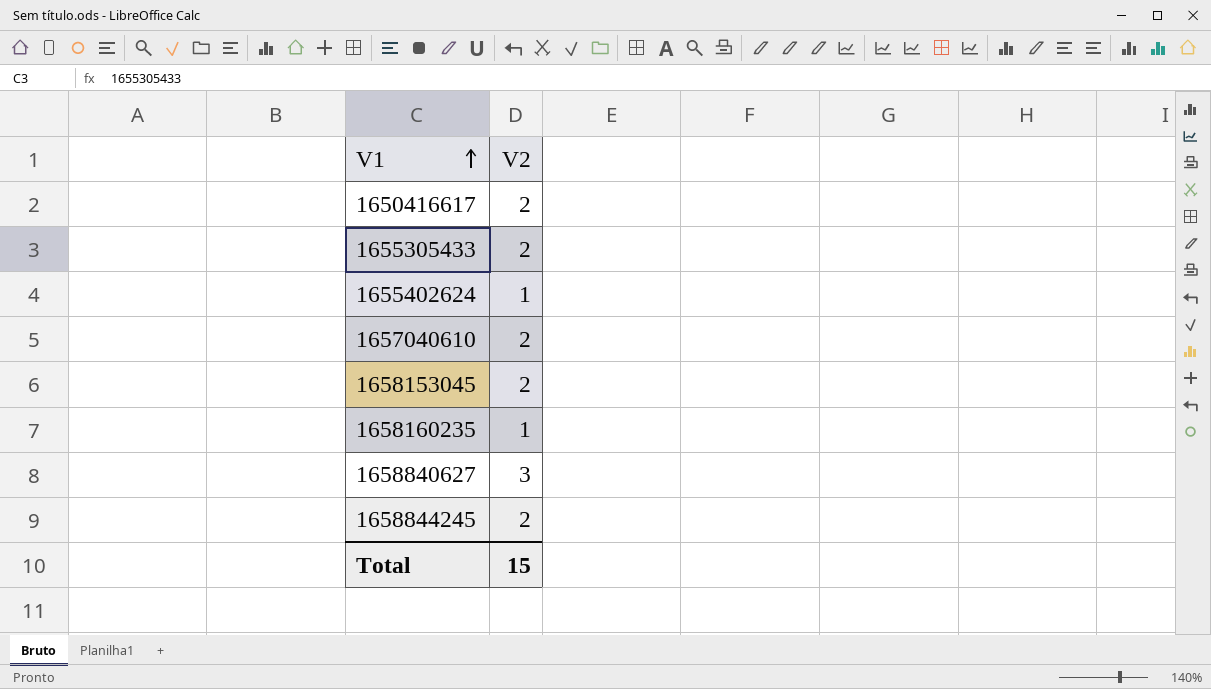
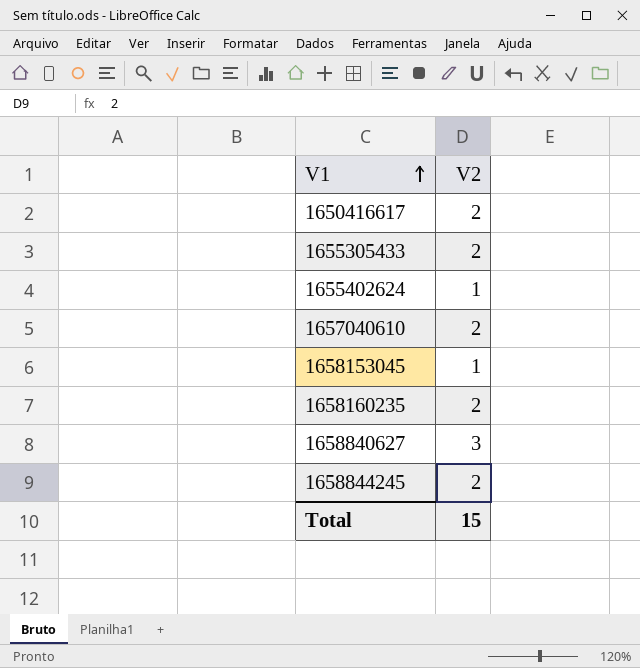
1658153045 | V2: 2 -> 1
1658160235 | V2: 1 -> 2

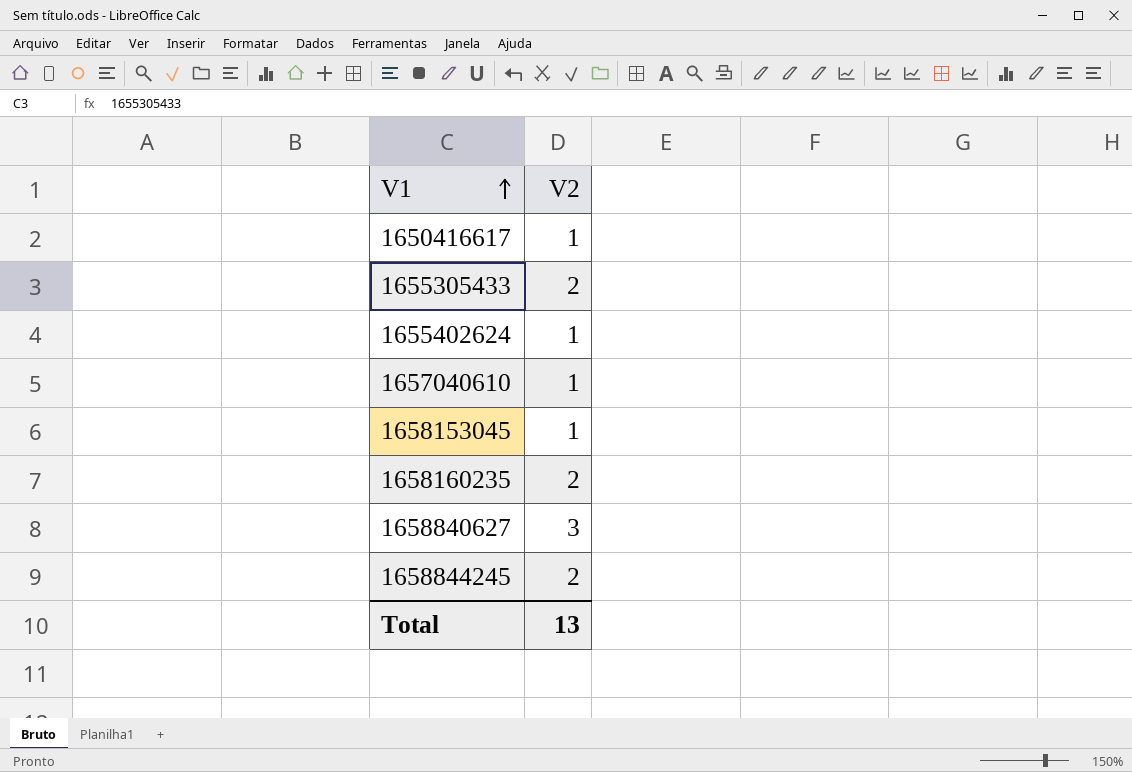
1650416617 | V2: 2 -> 1
1657040610 | V2: 2 -> 1
Total | V2: 15 -> 13

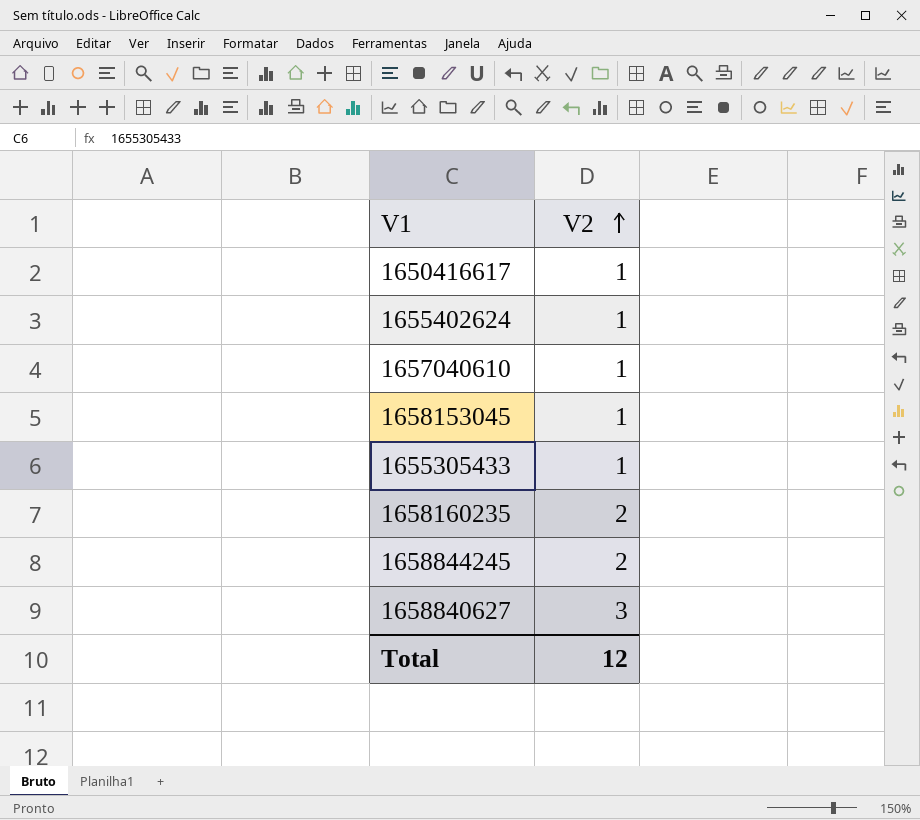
row order: V1 ascending -> V2 ascending
1655305433 | V2: 2 -> 1
Total | V2: 13 -> 12

